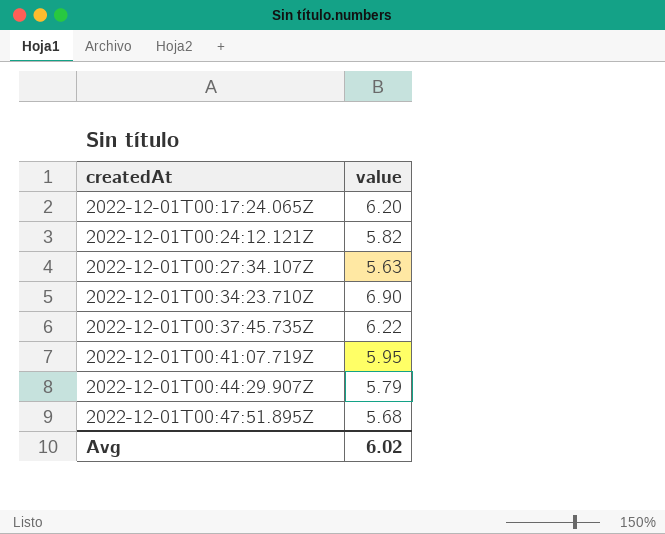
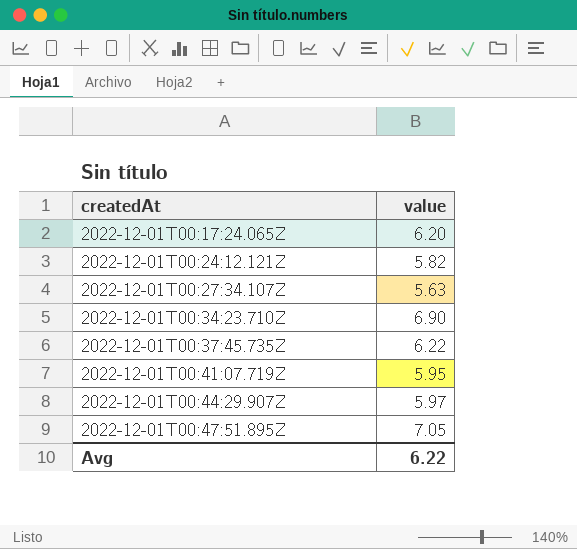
2022-12-01T00:44:29.907Z | value: 5.79 -> 5.97
2022-12-01T00:47:51.895Z | value: 5.68 -> 7.05
Avg | value: 6.02 -> 6.22

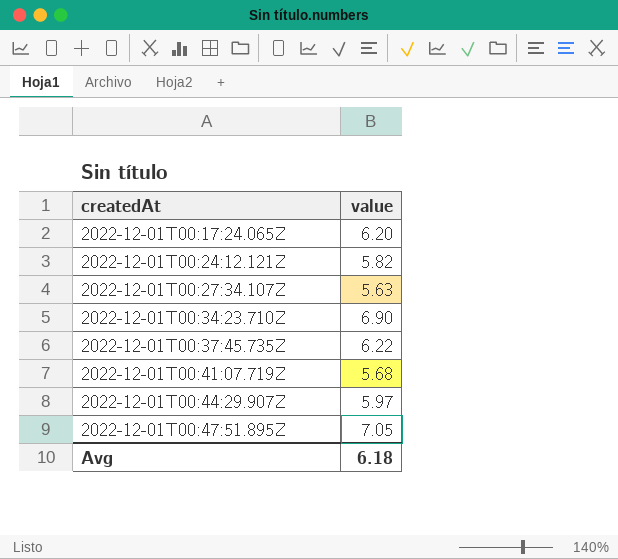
2022-12-01T00:41:07.719Z | value: 5.95 -> 5.68
Avg | value: 6.22 -> 6.18

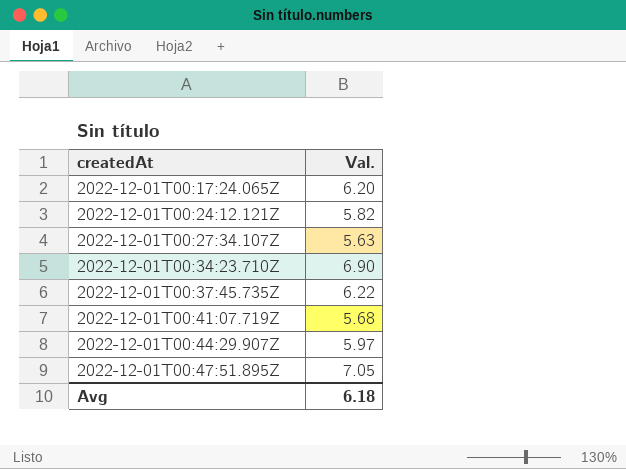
column name: value -> Val.

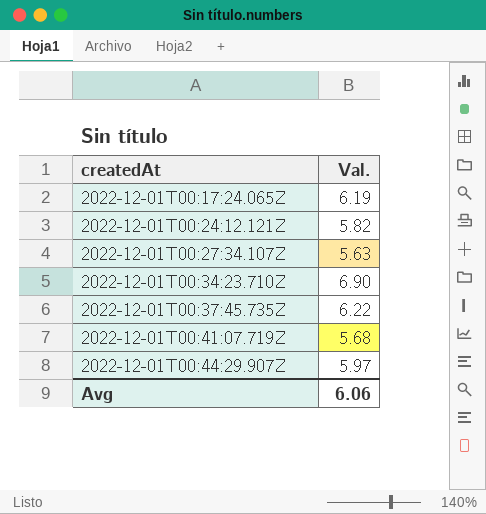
row 2022-12-01T00:47:51.895Z: 7.05 -> none
2022-12-01T00:17:24.065Z | Val.: 6.20 -> 6.19
Avg | Val.: 6.18 -> 6.06

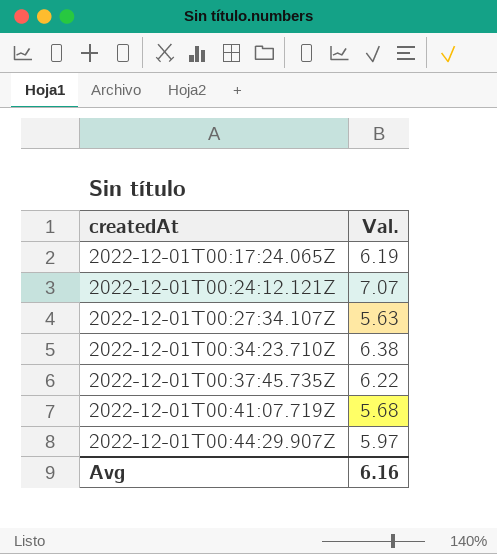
2022-12-01T00:24:12.121Z | Val.: 5.82 -> 7.07
2022-12-01T00:34:23.710Z | Val.: 6.90 -> 6.38
Avg | Val.: 6.06 -> 6.16

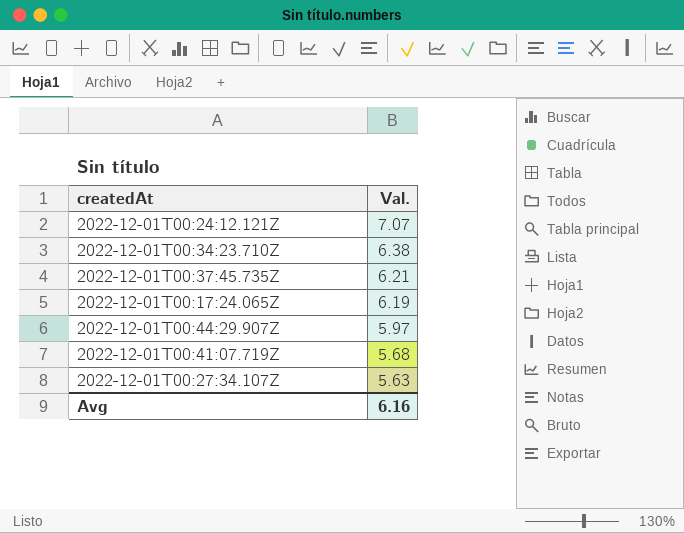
row order: createdAt ascending -> Val. descending
2022-12-01T00:37:45.735Z | Val.: 6.22 -> 6.21

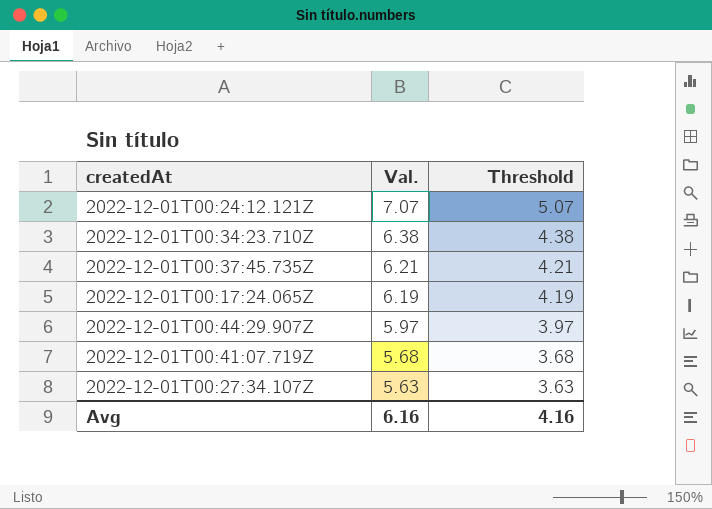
column Threshold | formula: none -> [Val.] - 2

